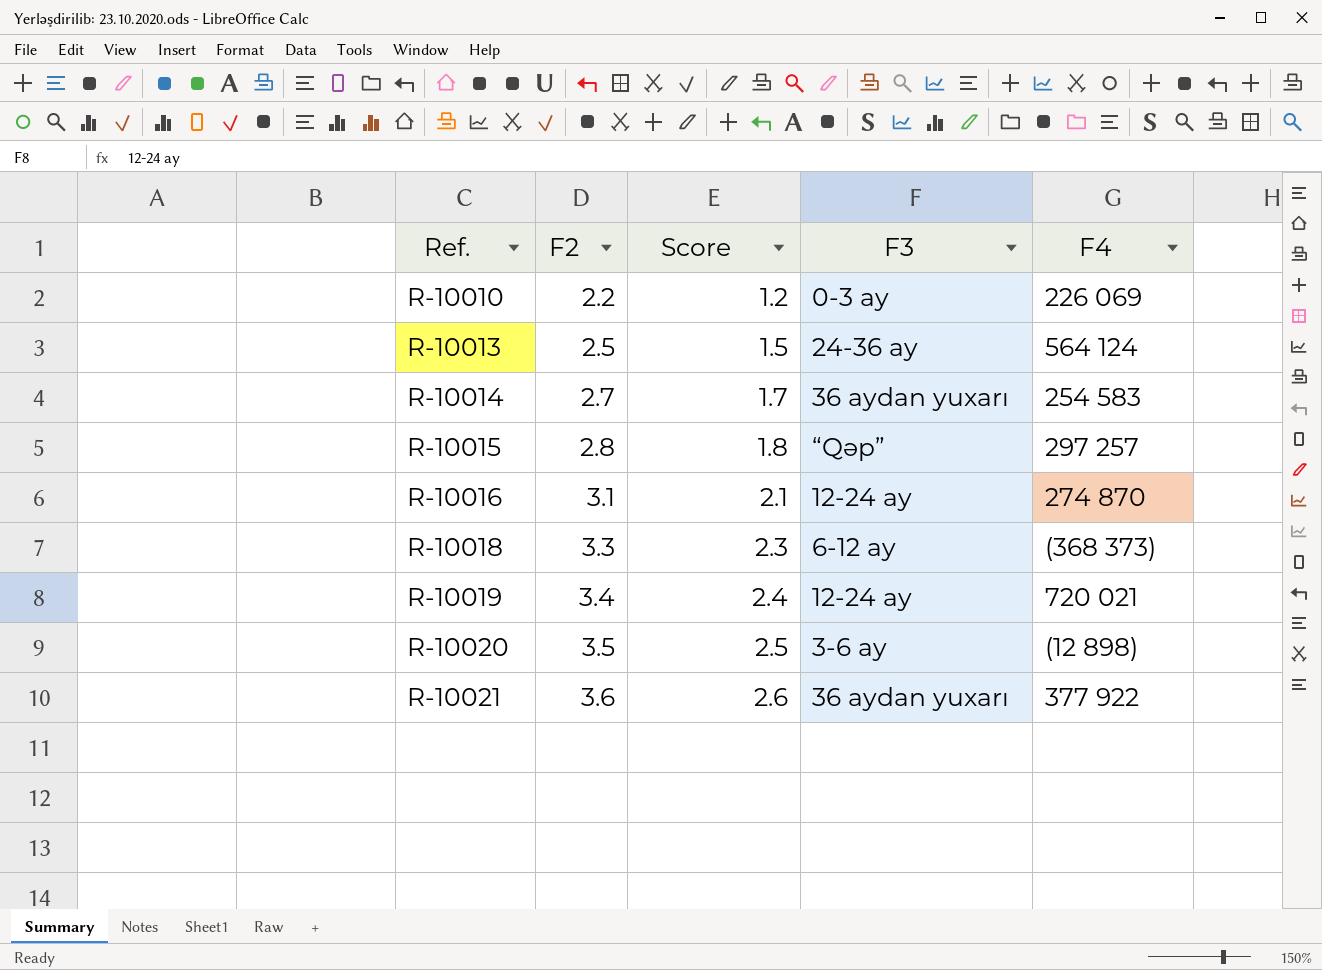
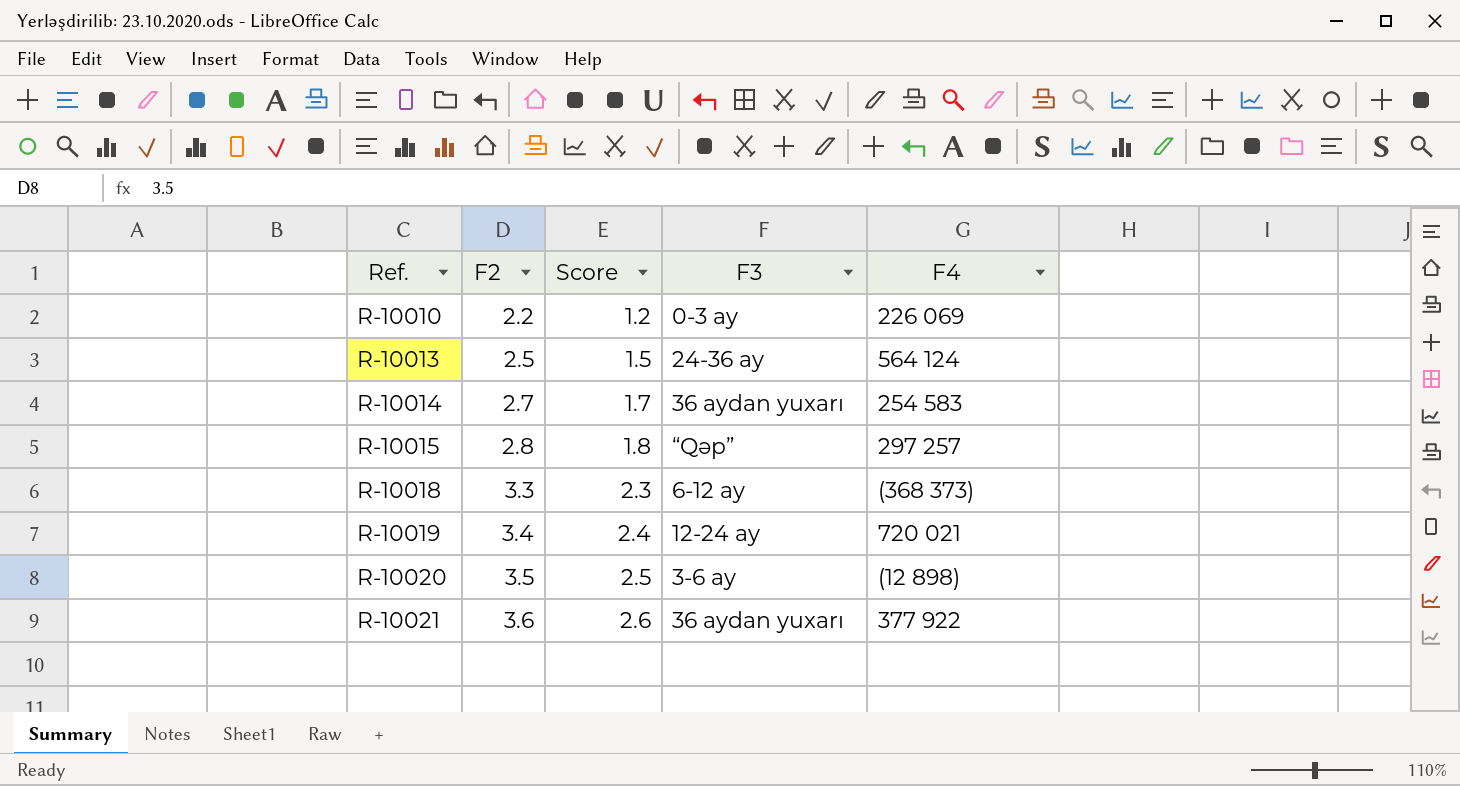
row R-10016: 3.1 | 2.1 | 12-24 ay | 274 870 -> none

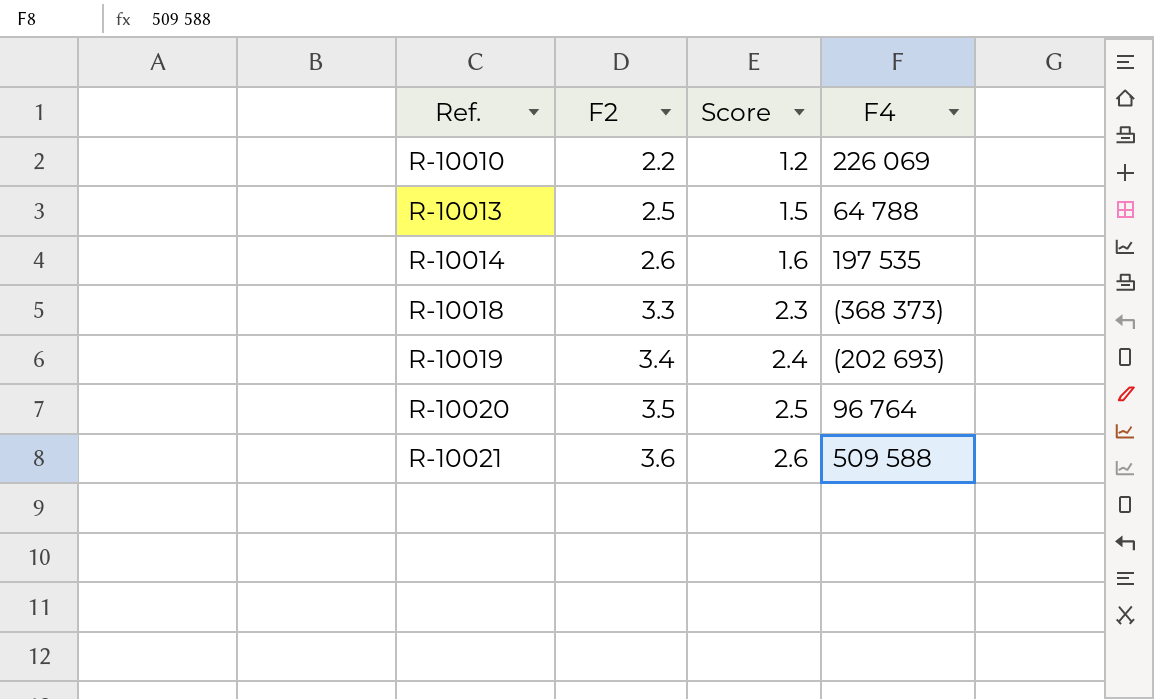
column F3 | position: 4 -> none
row R-10015: 2.8 | 1.8 | “Qəp” | 297 257 -> none
R-10013 | F4: 564 124 -> 64 788
R-10014 | F2: 2.7 -> 2.6
R-10014 | Score: 1.7 -> 1.6
R-10014 | F4: 254 583 -> 197 535
R-10019 | F4: 720 021 -> (202 693)
R-10020 | F4: (12 898) -> 96 764
R-10021 | F4: 377 922 -> 509 588

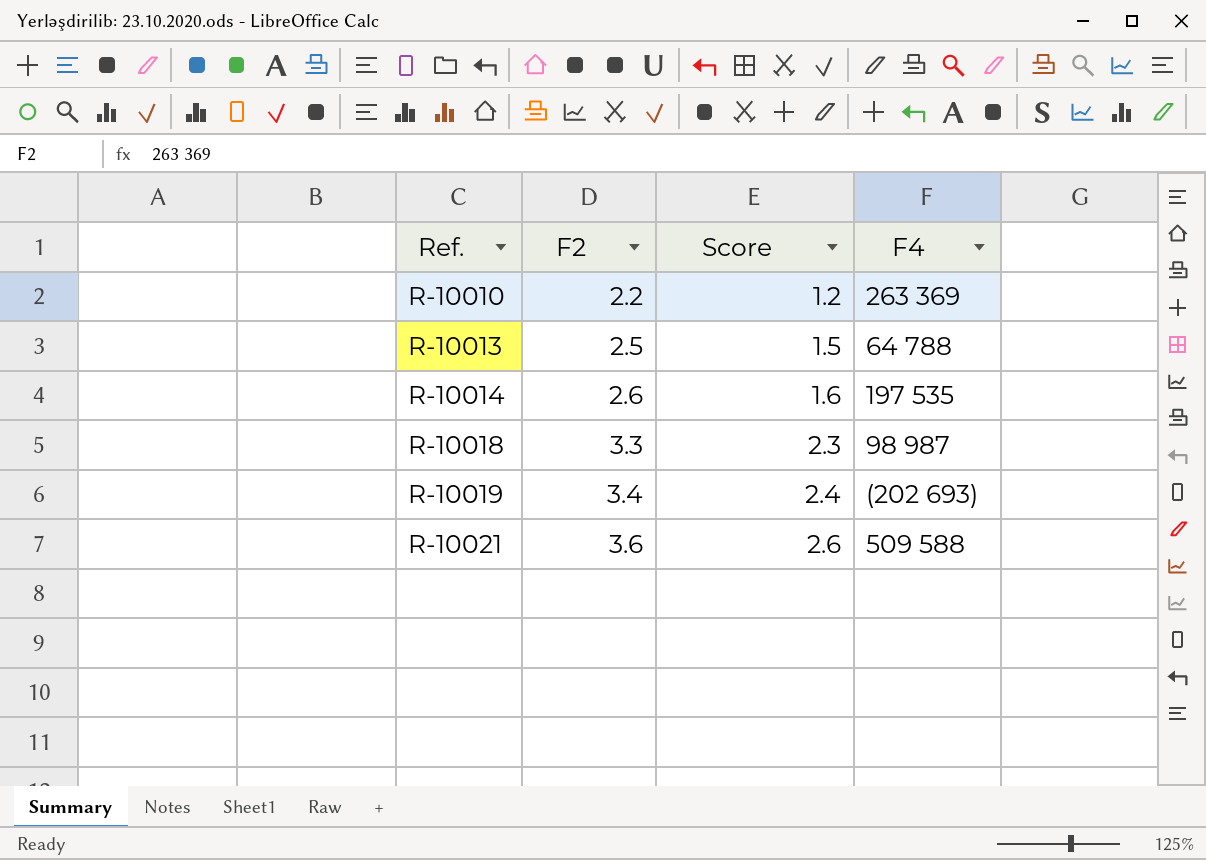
row R-10020: 3.5 | 2.5 | 96 764 -> none
R-10010 | F4: 226 069 -> 263 369
R-10018 | F4: (368 373) -> 98 987

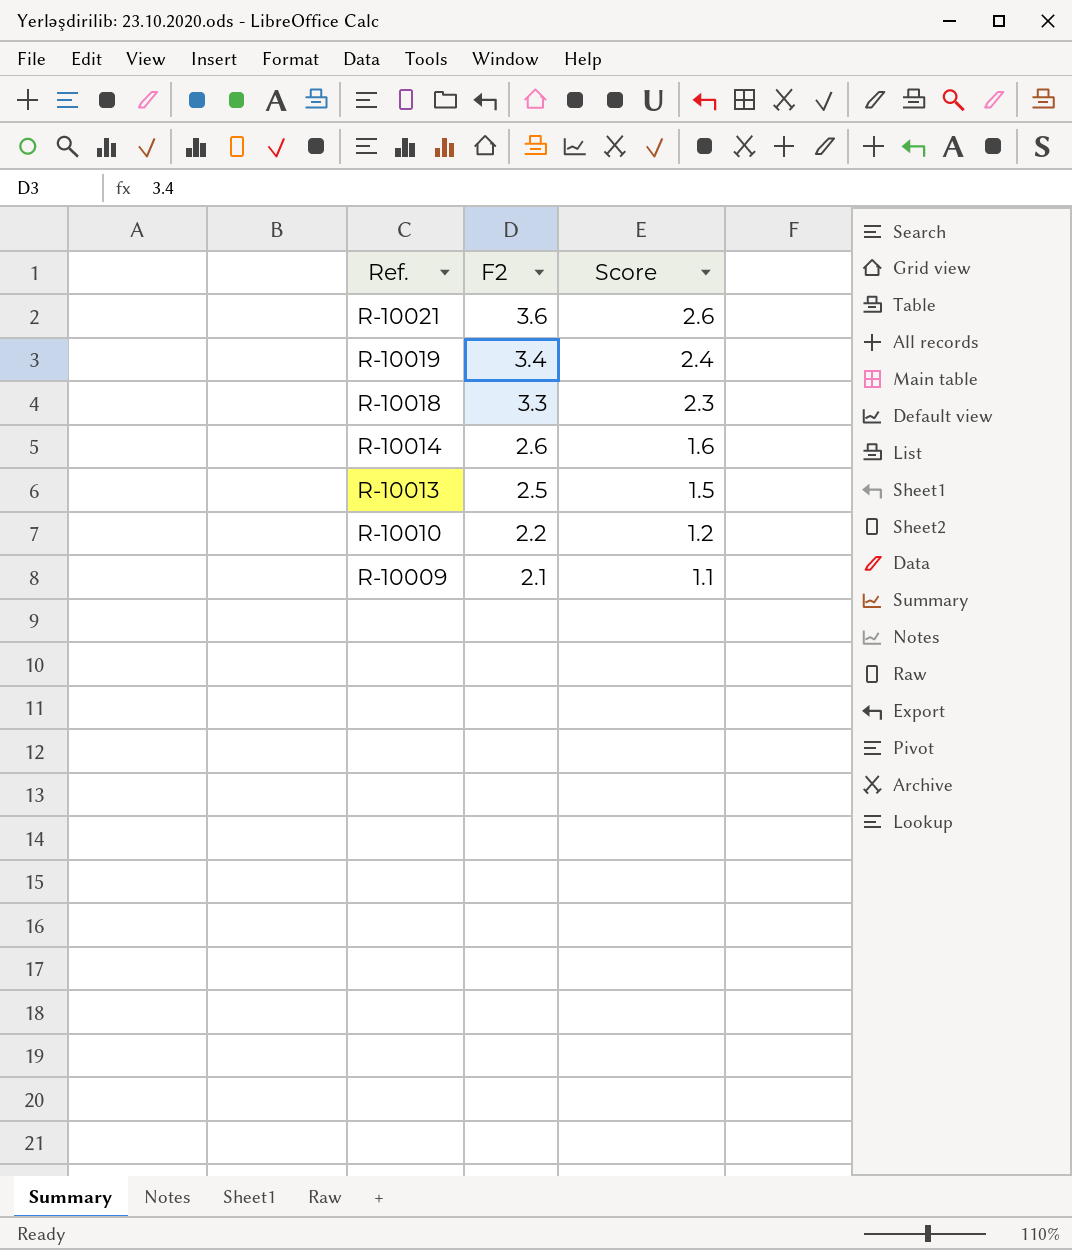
row order: Ref. ascending -> Ref. descending
column F4 | position: 4 -> none
row R-10009: none -> 2.1 | 1.1

